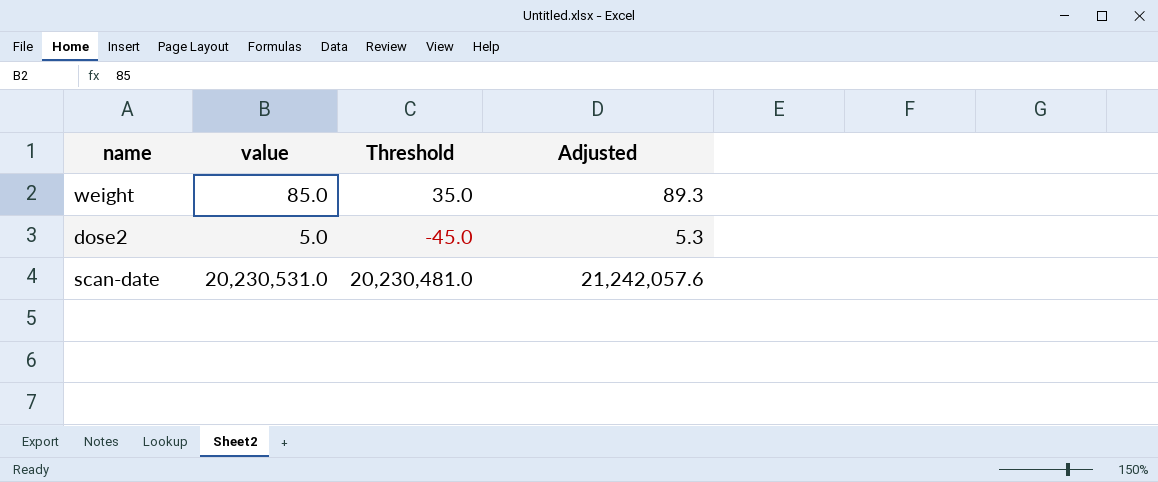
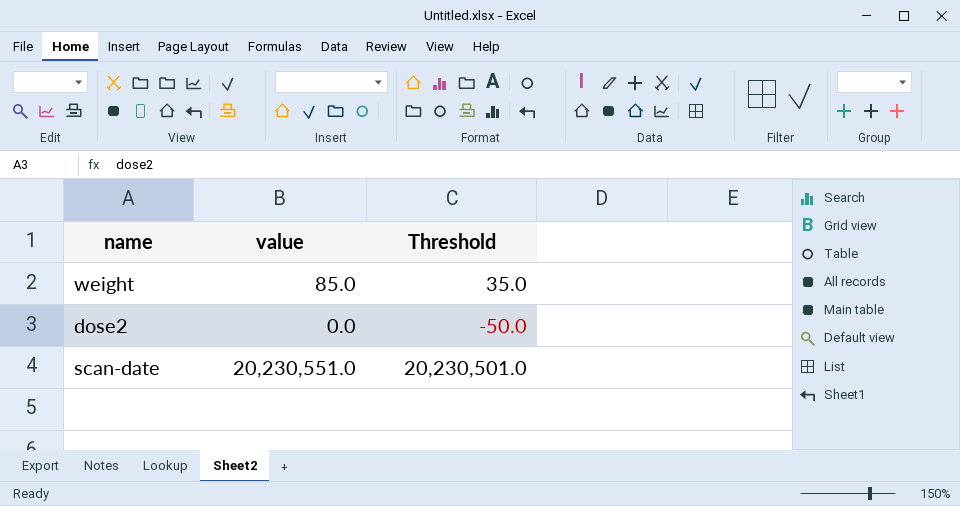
column Adjusted | formula: [value] * 1.05 -> none
dose2 | value: 5.0 -> 0.0
dose2 | Threshold: -45.0 -> -50.0
scan-date | value: 20,230,531.0 -> 20,230,551.0
scan-date | Threshold: 20,230,481.0 -> 20,230,501.0

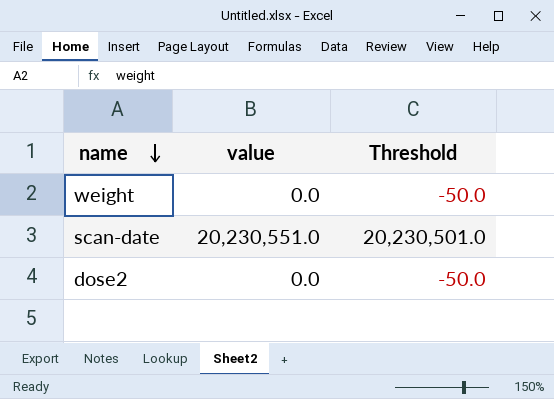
row order: none -> name descending
weight | value: 85.0 -> 0.0
weight | Threshold: 35.0 -> -50.0

